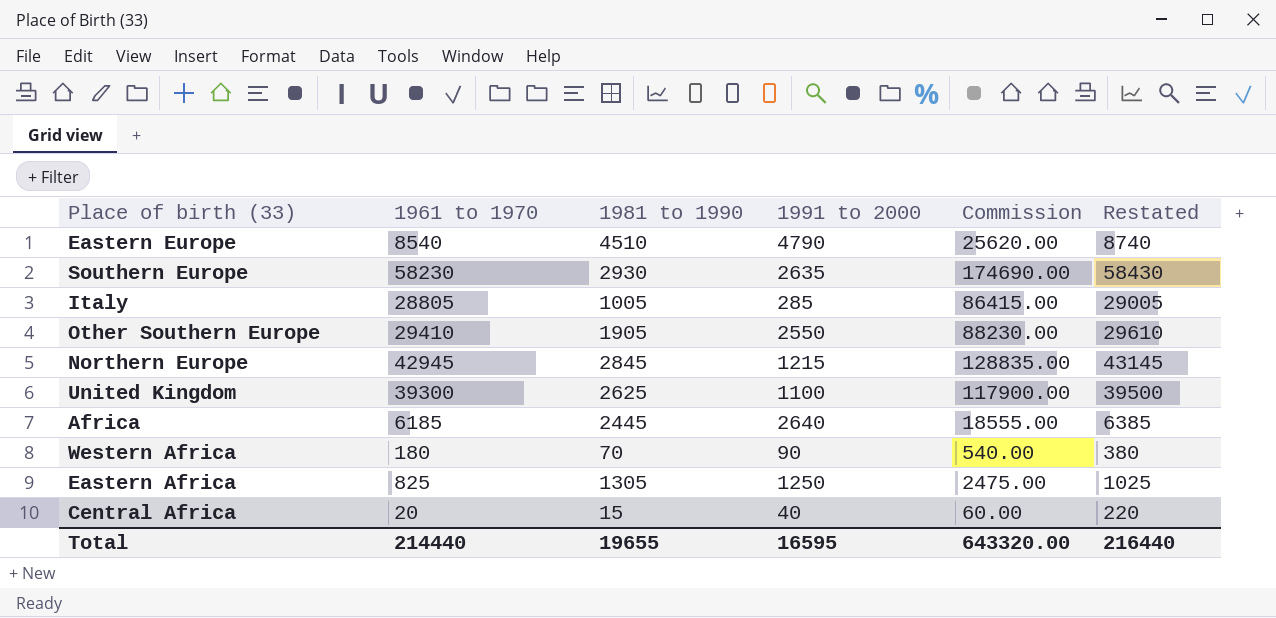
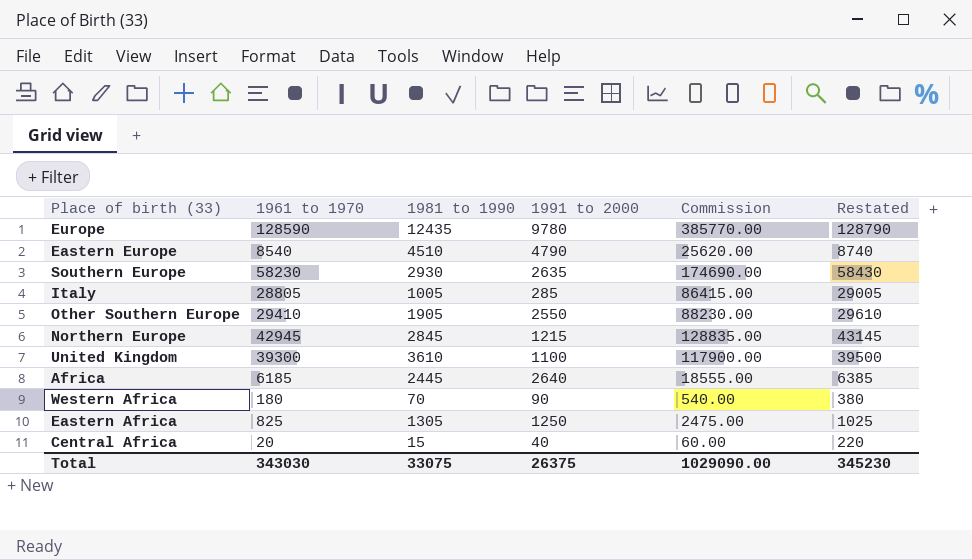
row Europe: none -> 128590 | 12435 | 9780 | 385770.00 | 128790
United Kingdom | 1981 to 1990: 2625 -> 3610
Total | 1961 to 1970: 214440 -> 343030
Total | 1981 to 1990: 19655 -> 33075
Total | 1991 to 2000: 16595 -> 26375
Total | Commission: 643320.00 -> 1029090.00
Total | Restated: 216440 -> 345230

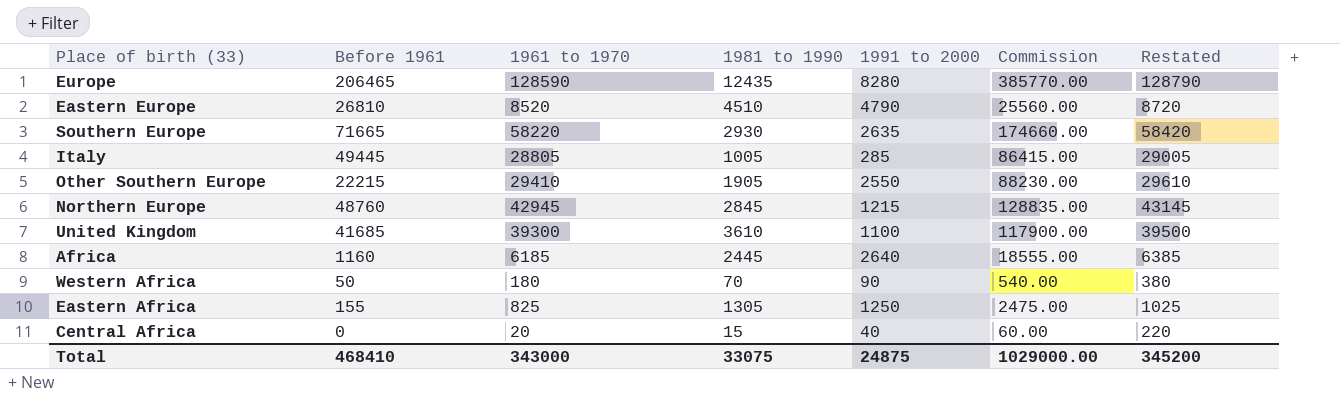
column Before 1961 | position: none -> 2
Europe | 1991 to 2000: 9780 -> 8280
Eastern Europe | 1961 to 1970: 8540 -> 8520
Eastern Europe | Commission: 25620.00 -> 25560.00
Eastern Europe | Restated: 8740 -> 8720
Southern Europe | 1961 to 1970: 58230 -> 58220
Southern Europe | Commission: 174690.00 -> 174660.00
Southern Europe | Restated: 58430 -> 58420
Total | 1961 to 1970: 343030 -> 343000
Total | 1991 to 2000: 26375 -> 24875
Total | Commission: 1029090.00 -> 1029000.00
Total | Restated: 345230 -> 345200

